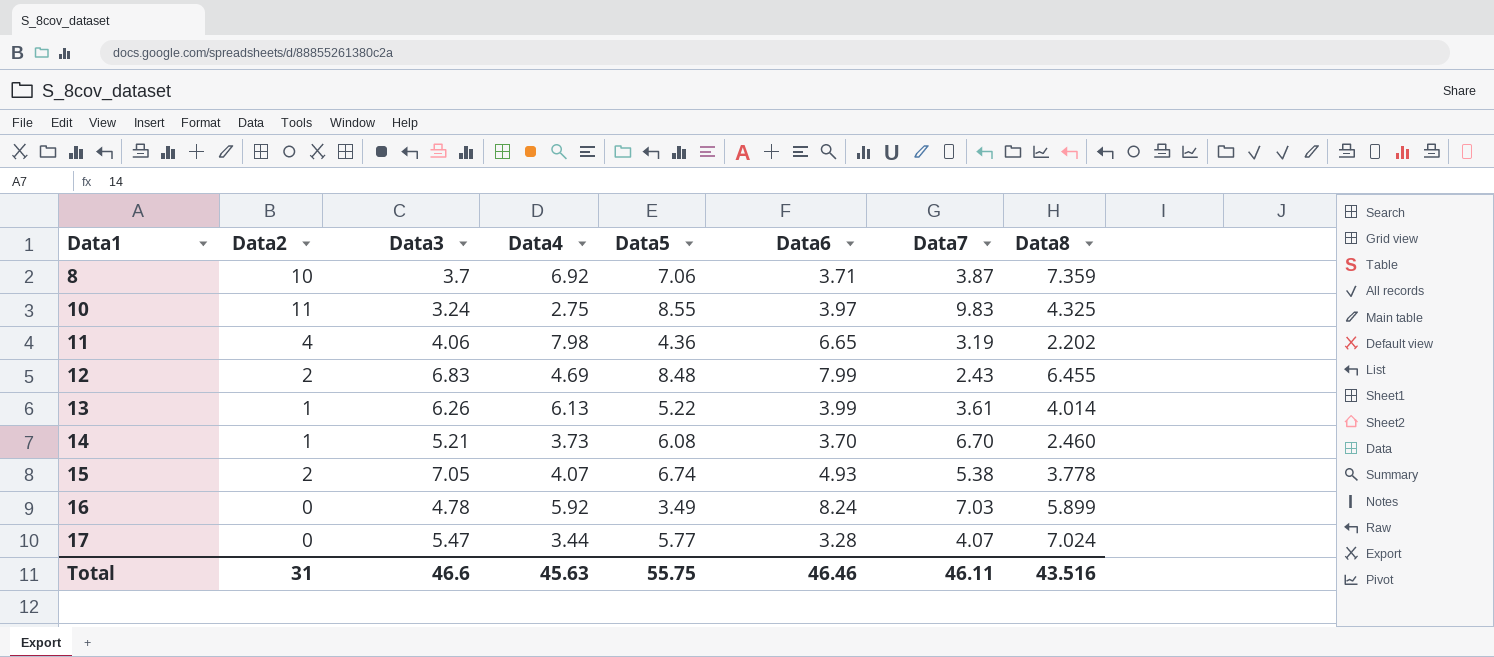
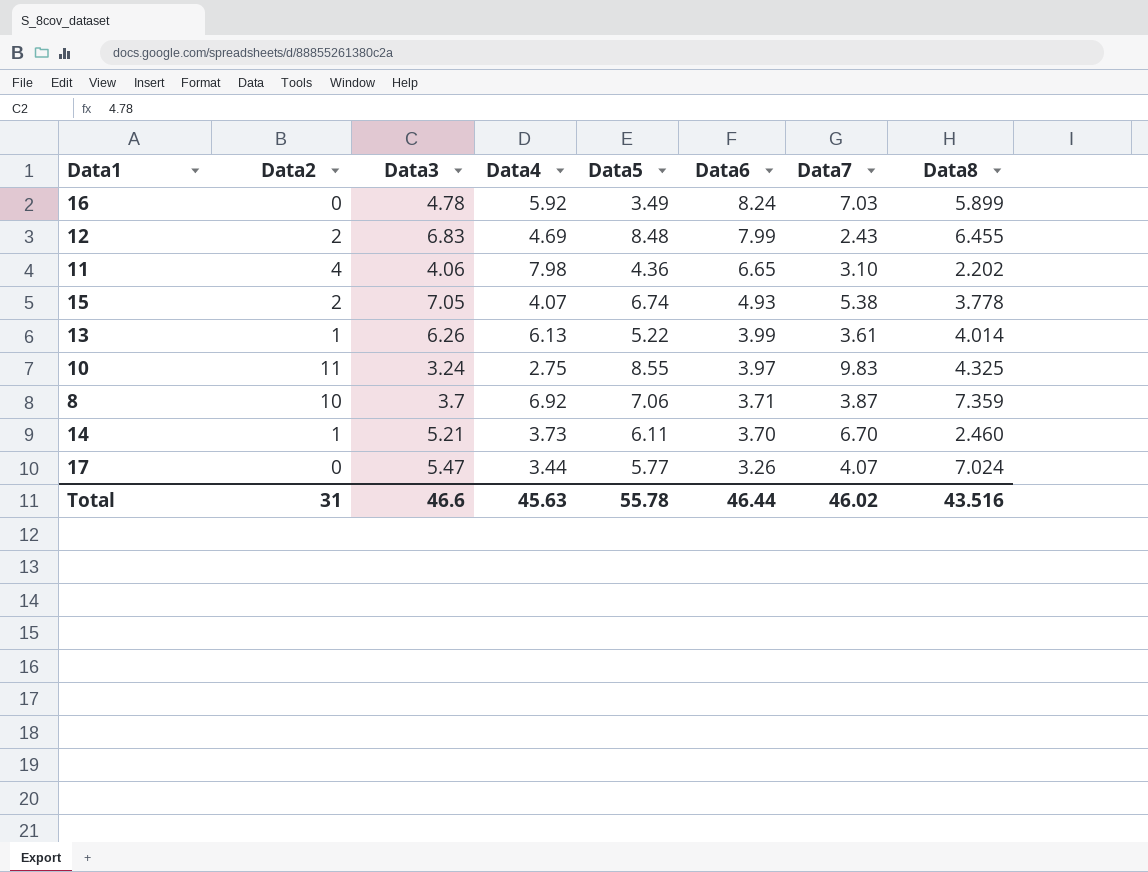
row order: Data1 ascending -> Data6 descending
11 | Data7: 3.19 -> 3.10
14 | Data5: 6.08 -> 6.11
17 | Data6: 3.28 -> 3.26
Total | Data5: 55.75 -> 55.78
Total | Data6: 46.46 -> 46.44
Total | Data7: 46.11 -> 46.02

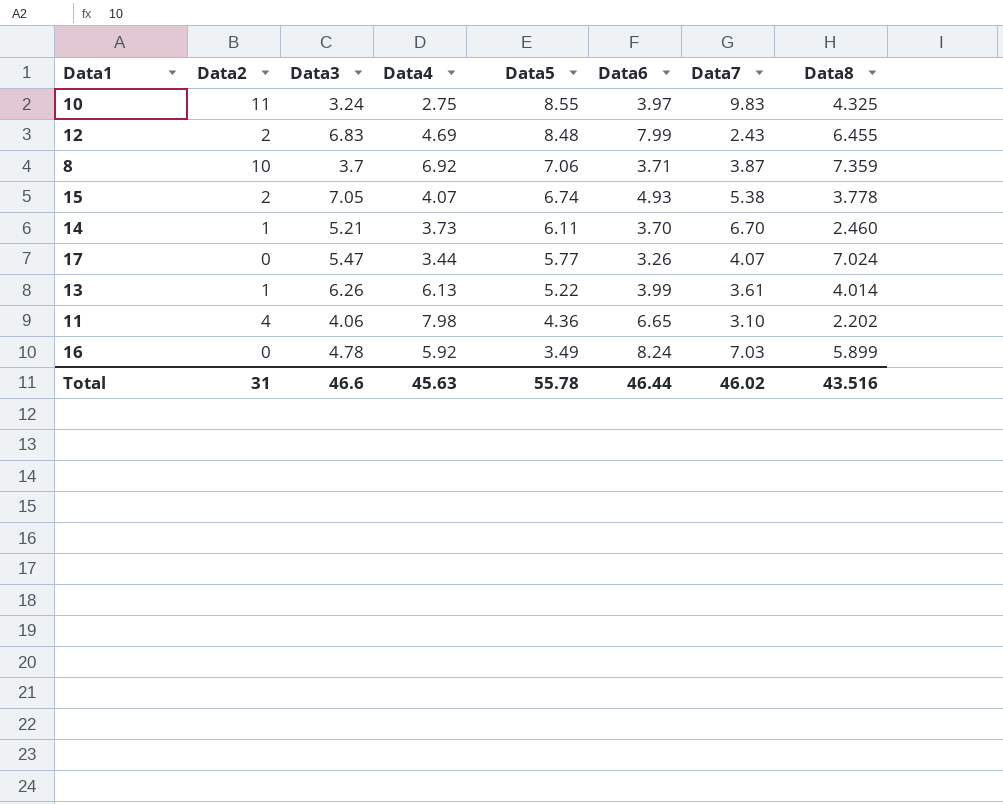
row order: Data6 descending -> Data5 descending

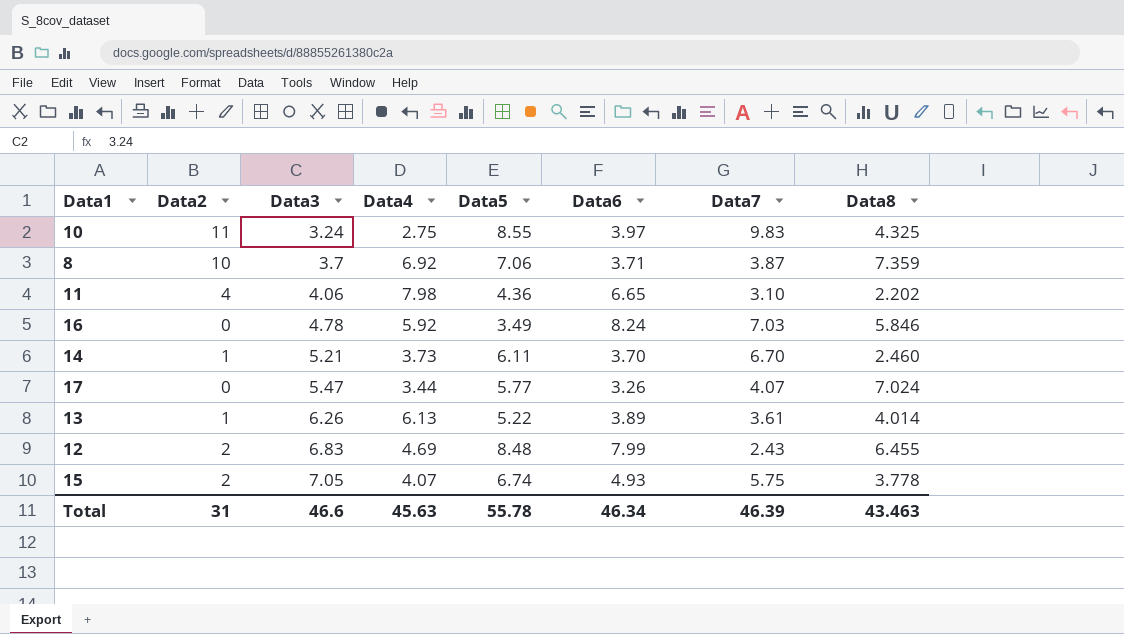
row order: Data5 descending -> Data3 ascending
16 | Data8: 5.899 -> 5.846
13 | Data6: 3.99 -> 3.89
15 | Data7: 5.38 -> 5.75
Total | Data6: 46.44 -> 46.34
Total | Data7: 46.02 -> 46.39
Total | Data8: 43.516 -> 43.463

